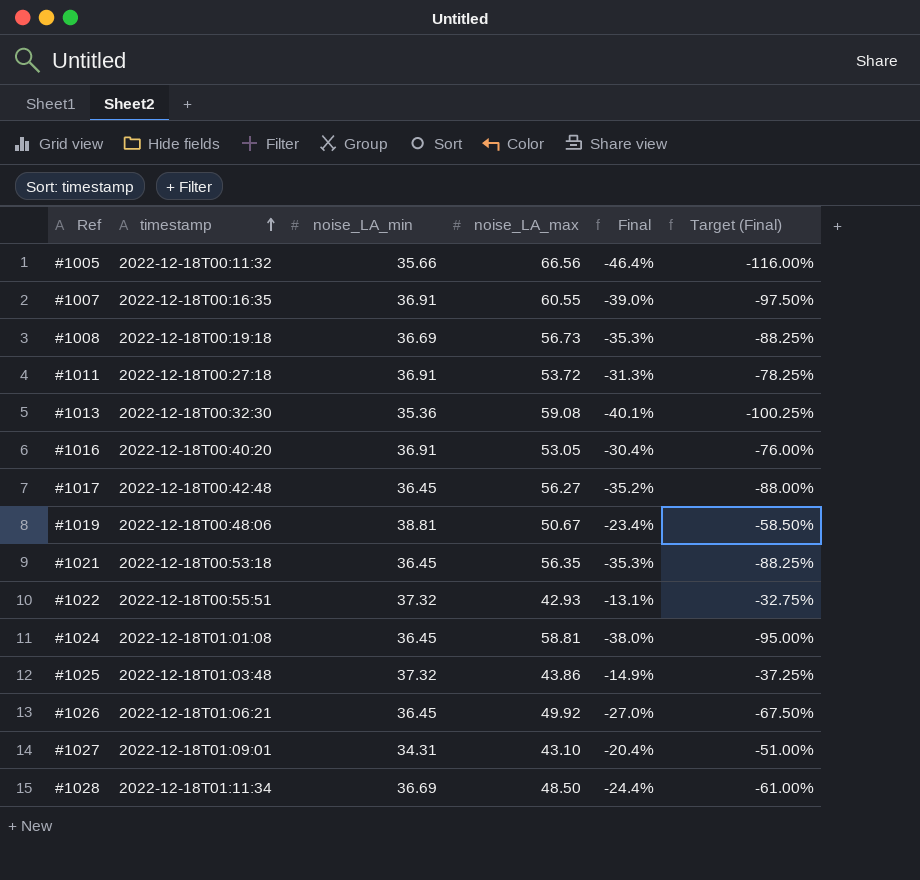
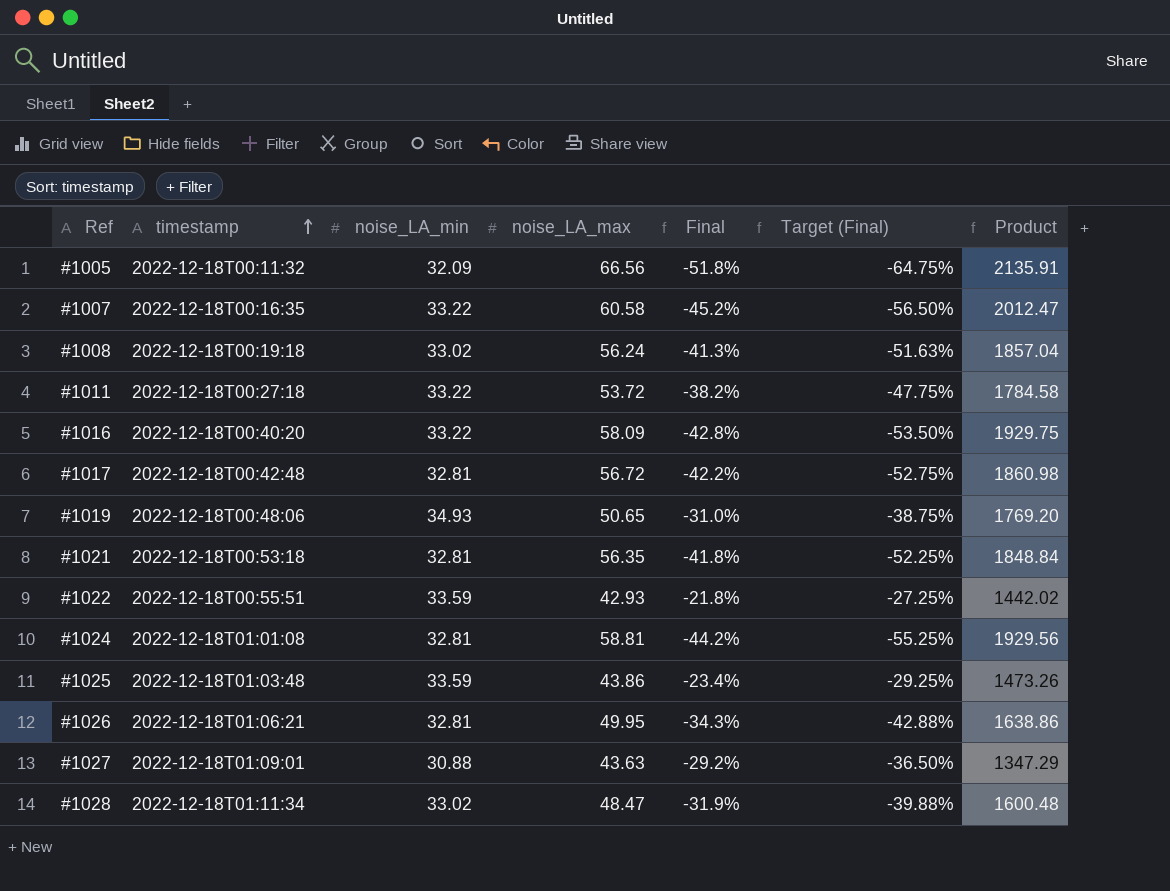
column Target (Final) | formula: [Final] * 2.5 -> [Final] * 1.25
column Product | formula: none -> [noise_LA_min] * [noise_LA_max]
row #1013: 2022-12-18T00:32:30 | 35.36 | 59.08 | -40.1% | -100.25% -> none
#1005 | noise_LA_min: 35.66 -> 32.09
#1005 | Final: -46.4% -> -51.8%
#1007 | noise_LA_min: 36.91 -> 33.22
#1007 | noise_LA_max: 60.55 -> 60.58
#1007 | Final: -39.0% -> -45.2%
#1008 | noise_LA_min: 36.69 -> 33.02
#1008 | noise_LA_max: 56.73 -> 56.24
#1008 | Final: -35.3% -> -41.3%
#1011 | noise_LA_min: 36.91 -> 33.22
#1011 | Final: -31.3% -> -38.2%
#1016 | noise_LA_min: 36.91 -> 33.22
#1016 | noise_LA_max: 53.05 -> 58.09
#1016 | Final: -30.4% -> -42.8%
#1017 | noise_LA_min: 36.45 -> 32.81
#1017 | noise_LA_max: 56.27 -> 56.72
#1017 | Final: -35.2% -> -42.2%
#1019 | noise_LA_min: 38.81 -> 34.93
#1019 | noise_LA_max: 50.67 -> 50.65
#1019 | Final: -23.4% -> -31.0%
#1021 | noise_LA_min: 36.45 -> 32.81
#1021 | Final: -35.3% -> -41.8%
#1022 | noise_LA_min: 37.32 -> 33.59
#1022 | Final: -13.1% -> -21.8%
#1024 | noise_LA_min: 36.45 -> 32.81
#1024 | Final: -38.0% -> -44.2%
#1025 | noise_LA_min: 37.32 -> 33.59
#1025 | Final: -14.9% -> -23.4%
#1026 | noise_LA_min: 36.45 -> 32.81
#1026 | noise_LA_max: 49.92 -> 49.95
#1026 | Final: -27.0% -> -34.3%
#1027 | noise_LA_min: 34.31 -> 30.88
#1027 | noise_LA_max: 43.10 -> 43.63
#1027 | Final: -20.4% -> -29.2%
#1028 | noise_LA_min: 36.69 -> 33.02
#1028 | noise_LA_max: 48.50 -> 48.47
#1028 | Final: -24.4% -> -31.9%

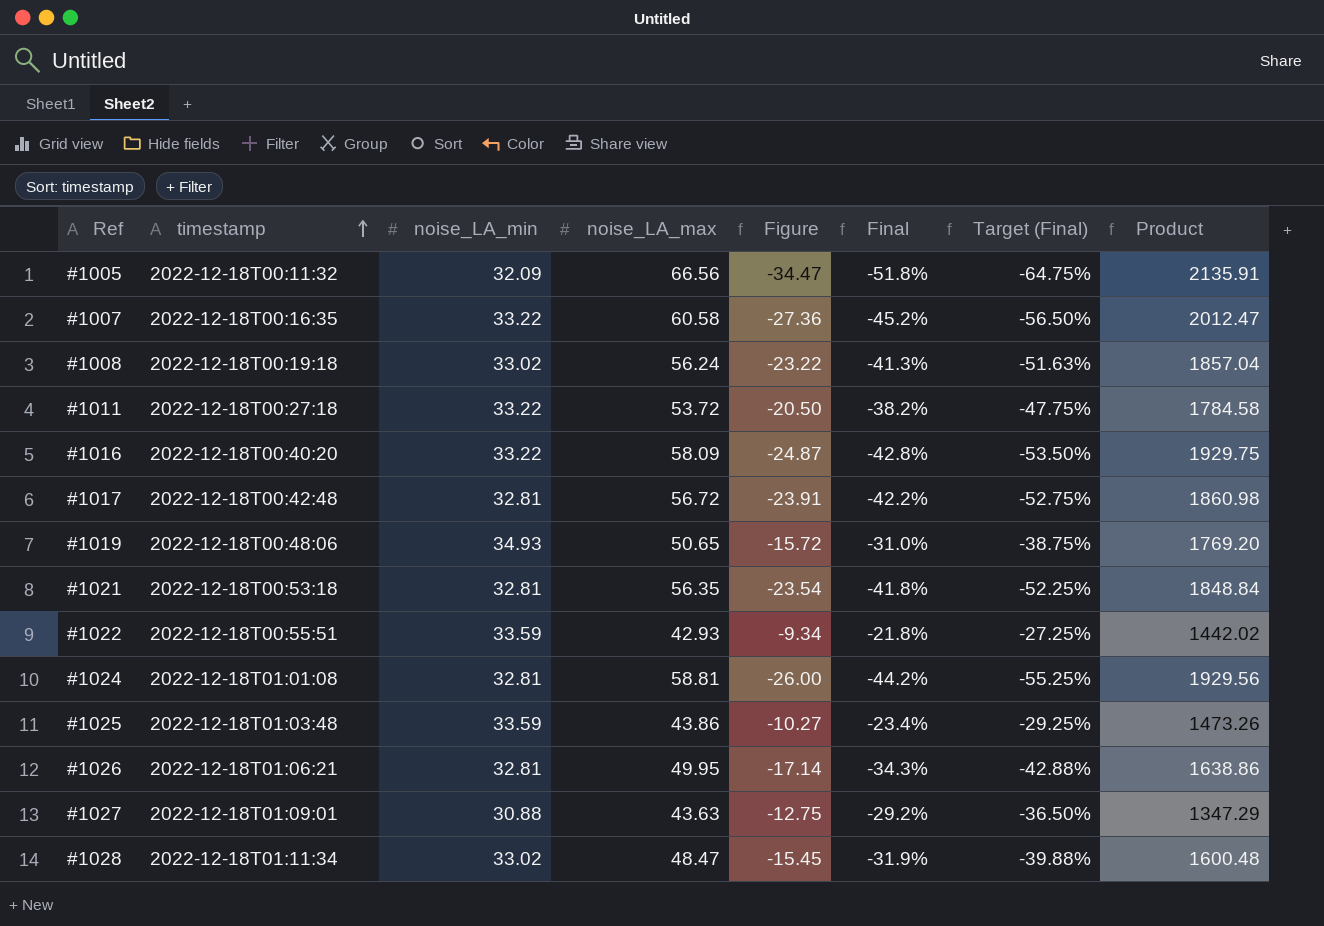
column Figure | formula: none -> [noise_LA_min] - [noise_LA_max]

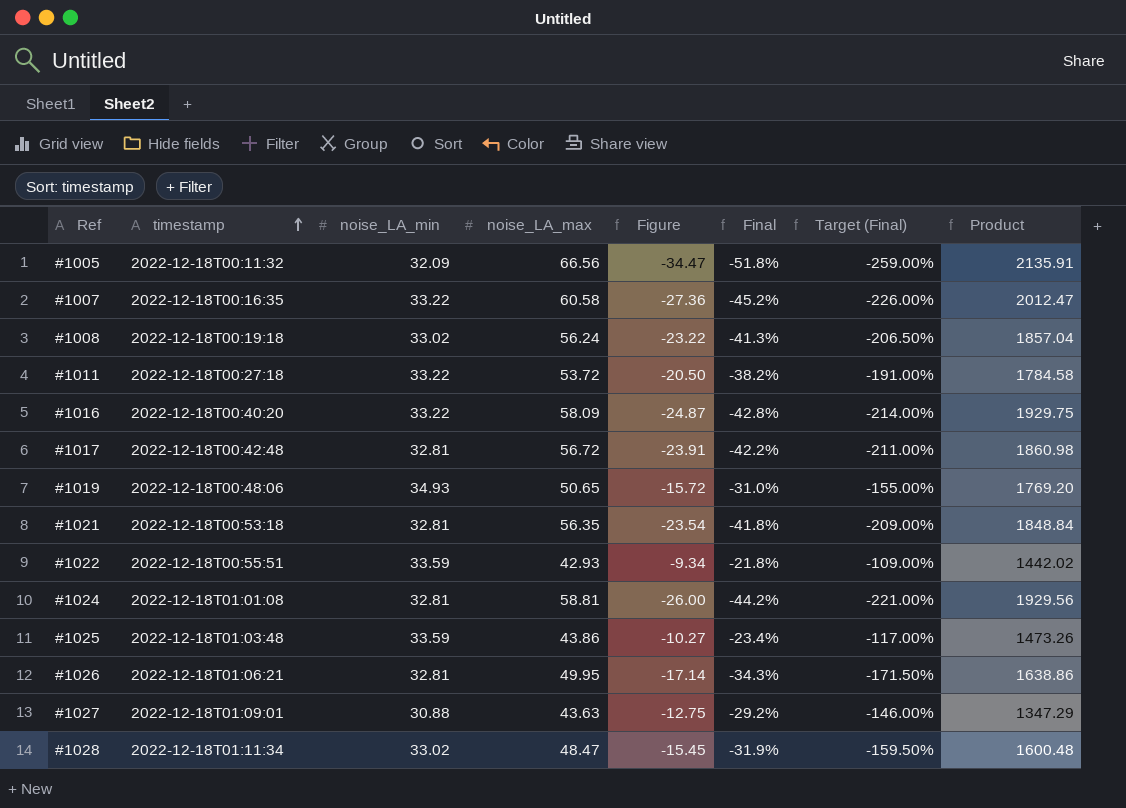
column Target (Final) | formula: [Final] * 1.25 -> [Final] * 5

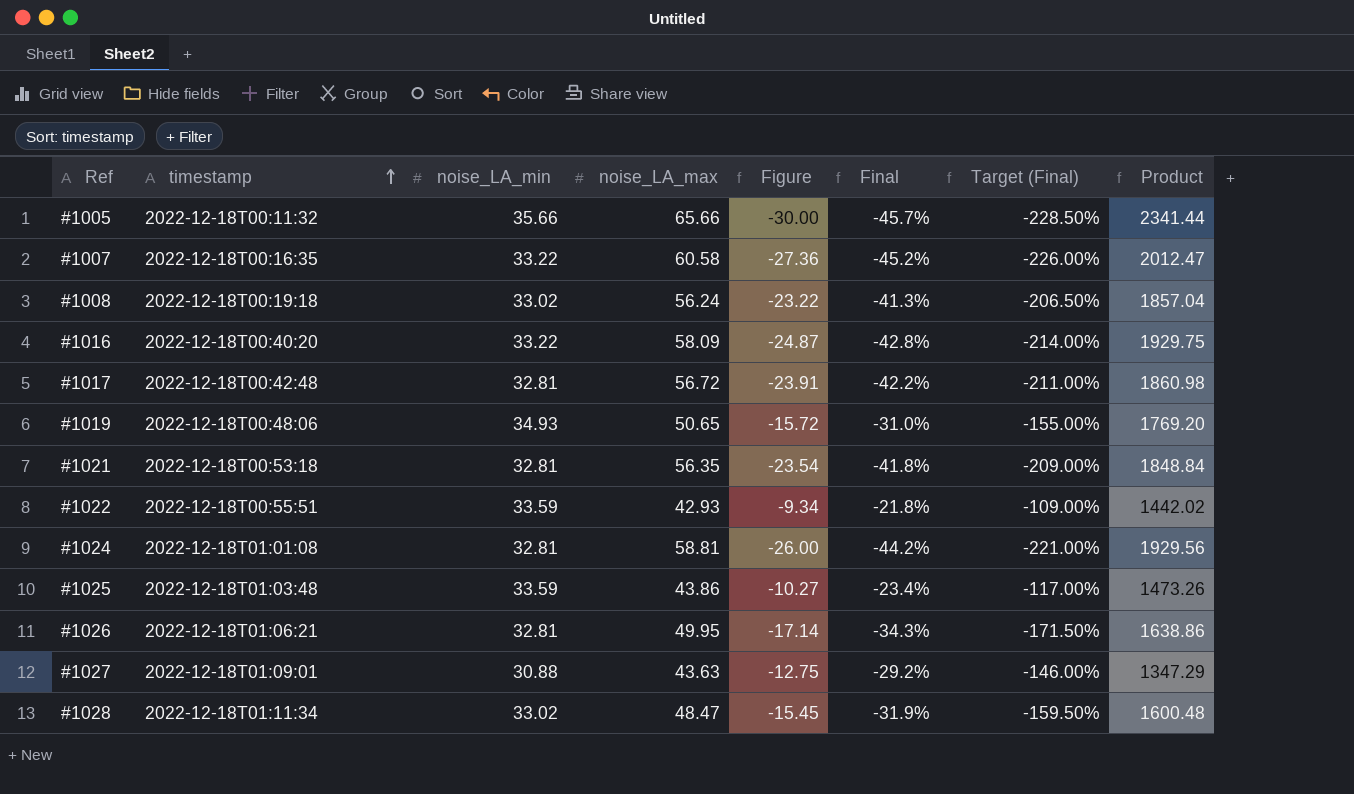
row #1011: 2022-12-18T00:27:18 | 33.22 | 53.72 | -20.50 | -38.2% | -191.00% | 1784.58 -> none
#1005 | noise_LA_min: 32.09 -> 35.66
#1005 | noise_LA_max: 66.56 -> 65.66
#1005 | Figure: -34.47 -> -30.00
#1005 | Final: -51.8% -> -45.7%
#1005 | Target (Final): -259.00% -> -228.50%
#1005 | Product: 2135.91 -> 2341.44

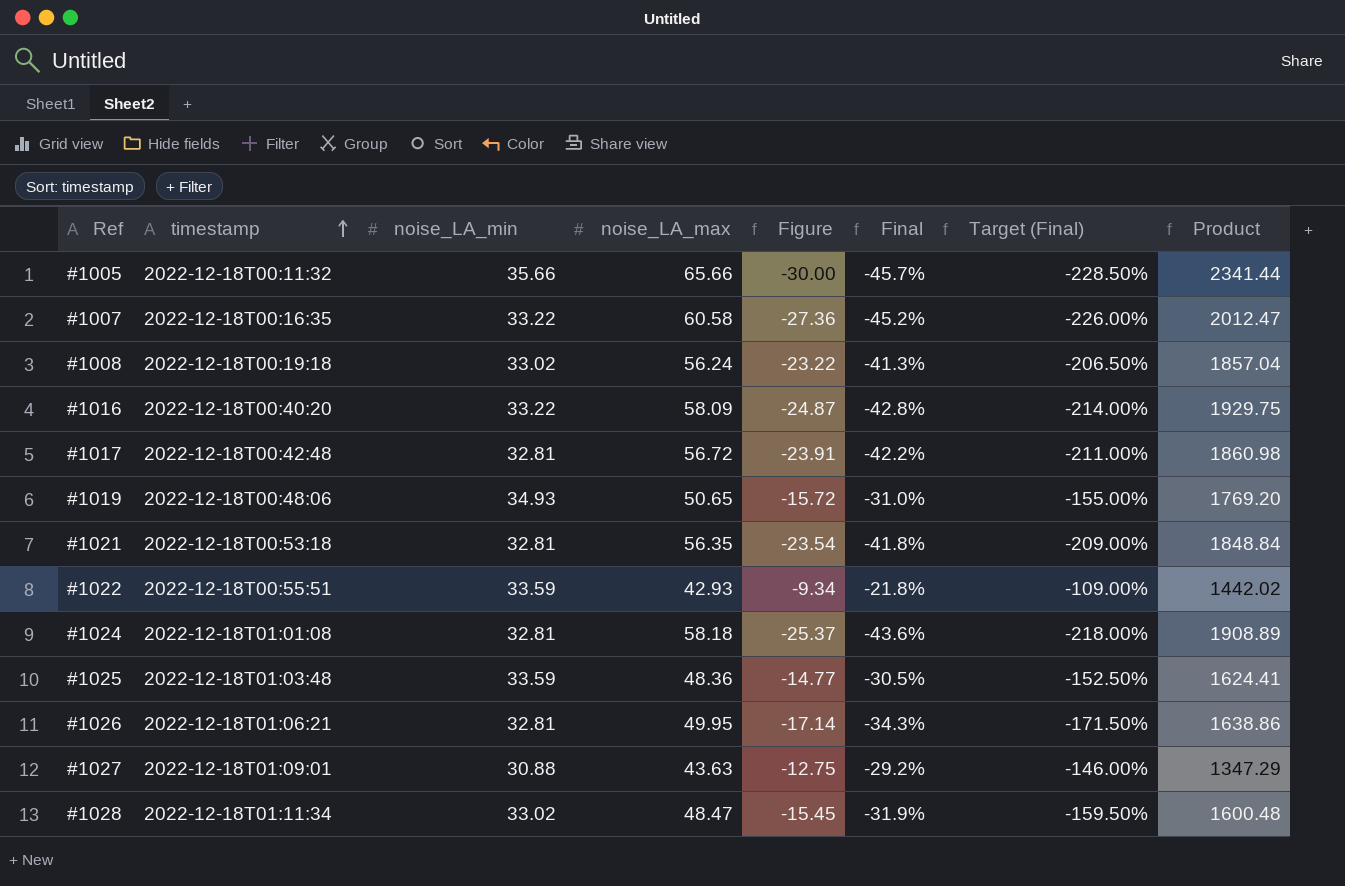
#1024 | noise_LA_max: 58.81 -> 58.18
#1024 | Figure: -26.00 -> -25.37
#1024 | Final: -44.2% -> -43.6%
#1024 | Target (Final): -221.00% -> -218.00%
#1024 | Product: 1929.56 -> 1908.89
#1025 | noise_LA_max: 43.86 -> 48.36
#1025 | Figure: -10.27 -> -14.77
#1025 | Final: -23.4% -> -30.5%
#1025 | Target (Final): -117.00% -> -152.50%
#1025 | Product: 1473.26 -> 1624.41

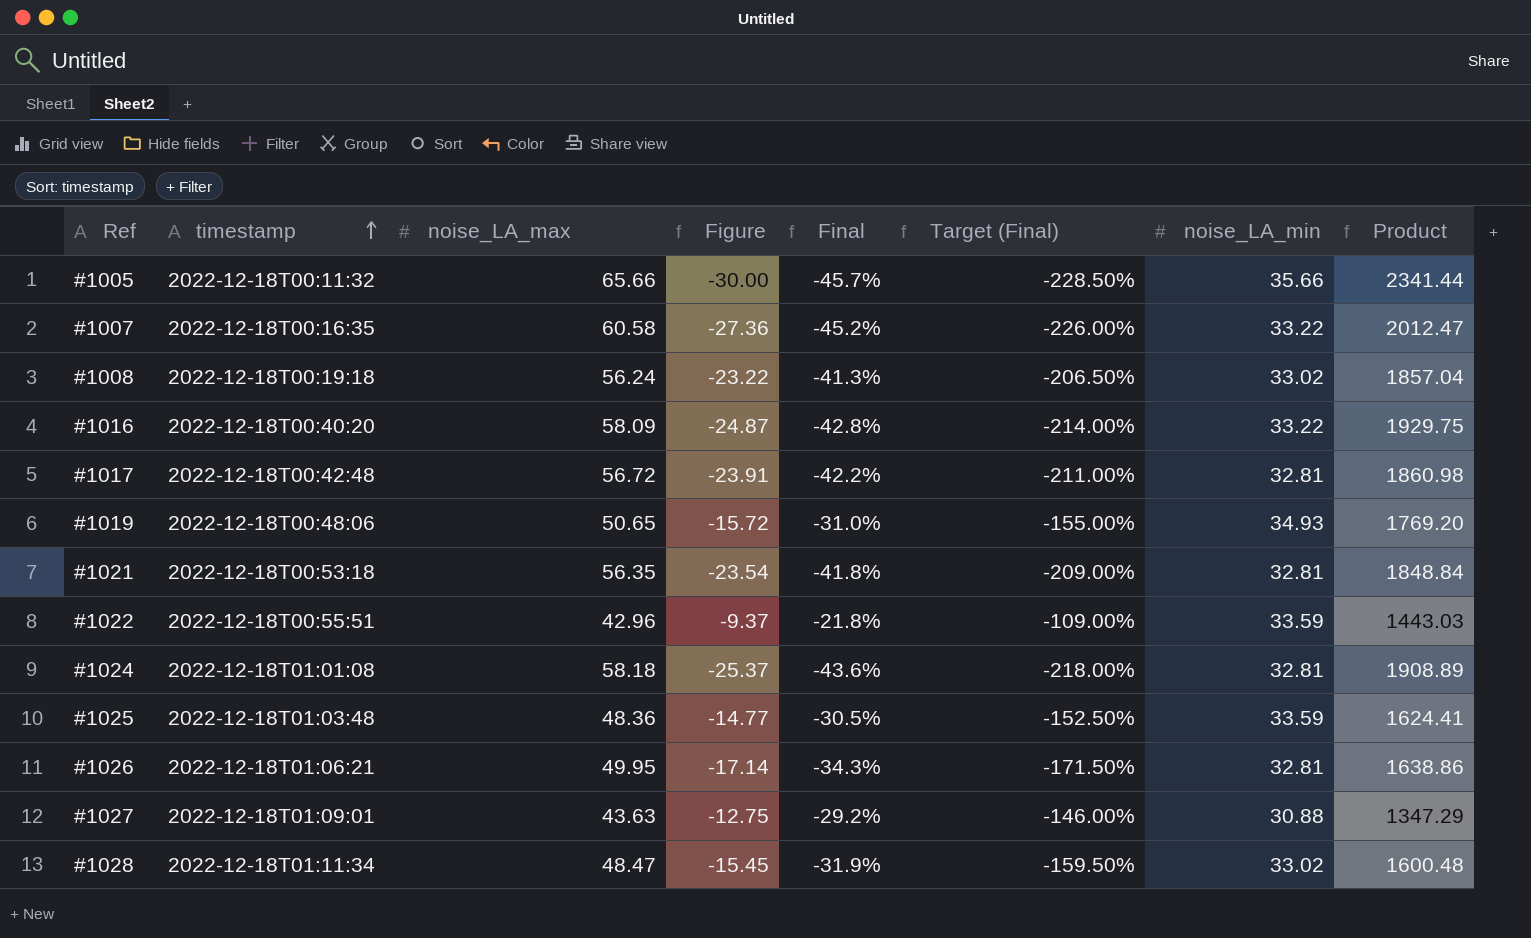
column noise_LA_min | position: 3 -> 7
#1022 | noise_LA_max: 42.93 -> 42.96
#1022 | Figure: -9.34 -> -9.37
#1022 | Product: 1442.02 -> 1443.03

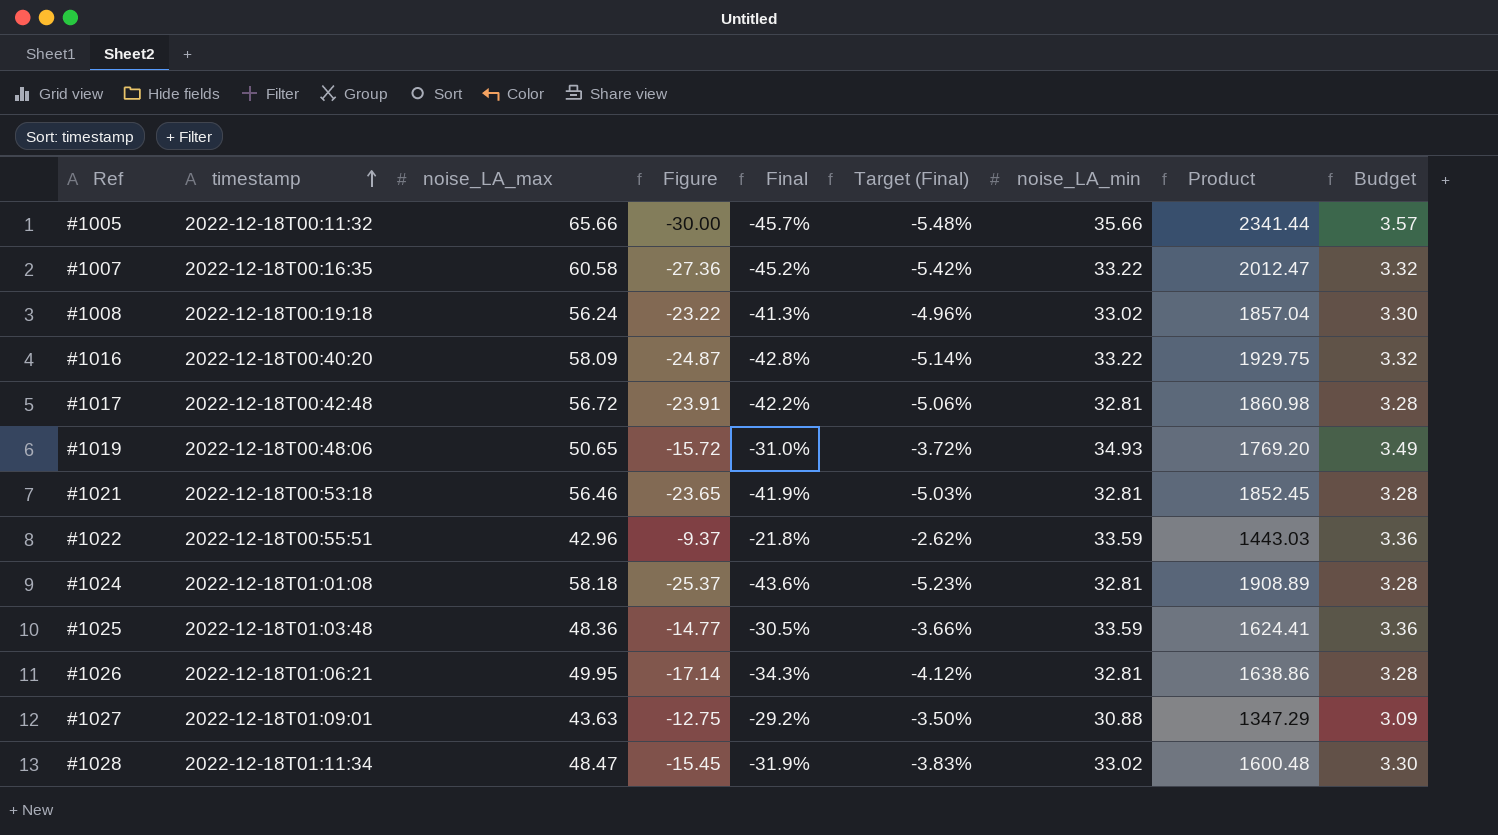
column Target (Final) | formula: [Final] * 5 -> [Final] * 0.12
column Budget | formula: none -> [noise_LA_min] * 0.1
#1021 | noise_LA_max: 56.35 -> 56.46
#1021 | Figure: -23.54 -> -23.65
#1021 | Final: -41.8% -> -41.9%
#1021 | Product: 1848.84 -> 1852.45

